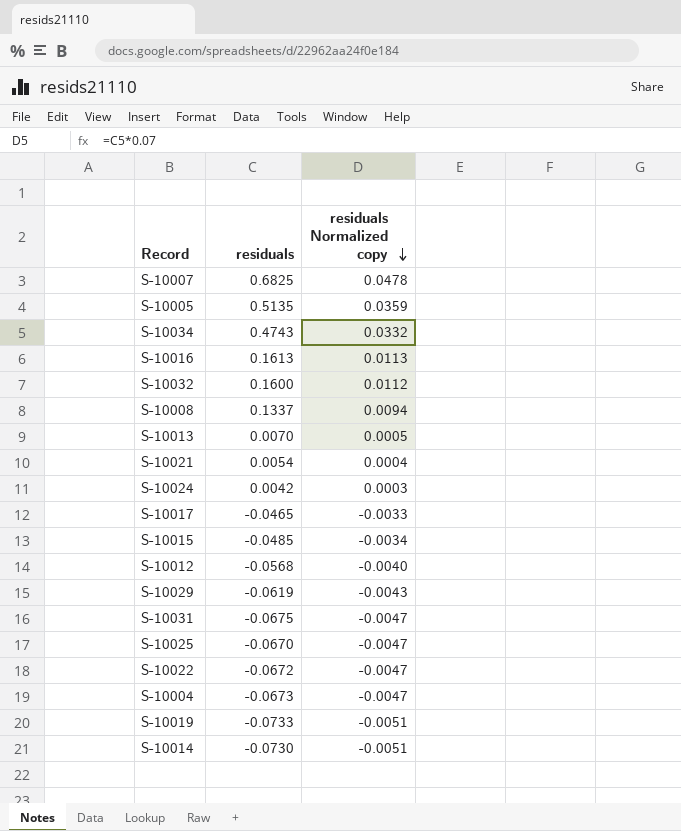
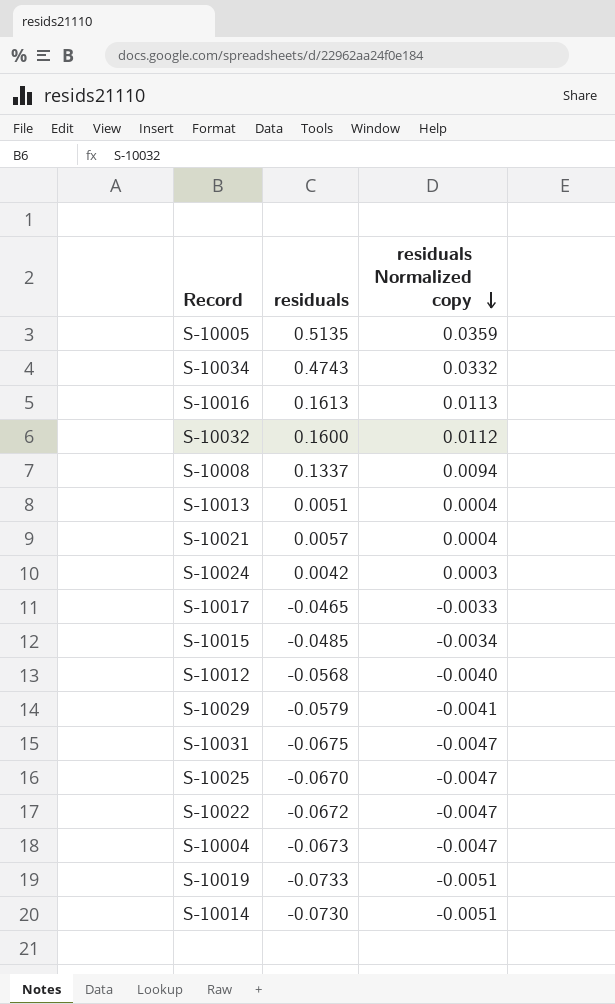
row S-10007: 0.6825 | 0.0478 -> none
S-10013 | residuals: 0.0070 -> 0.0051
S-10013 | residuals Normalized copy: 0.0005 -> 0.0004
S-10021 | residuals: 0.0054 -> 0.0057
S-10029 | residuals: -0.0619 -> -0.0579
S-10029 | residuals Normalized copy: -0.0043 -> -0.0041

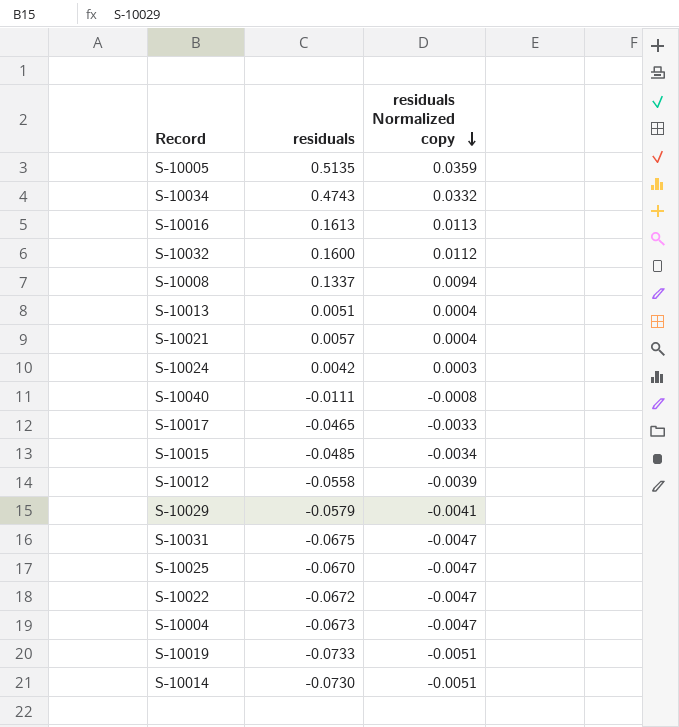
row S-10040: none -> -0.0111 | -0.0008
S-10012 | residuals: -0.0568 -> -0.0558
S-10012 | residuals Normalized copy: -0.0040 -> -0.0039

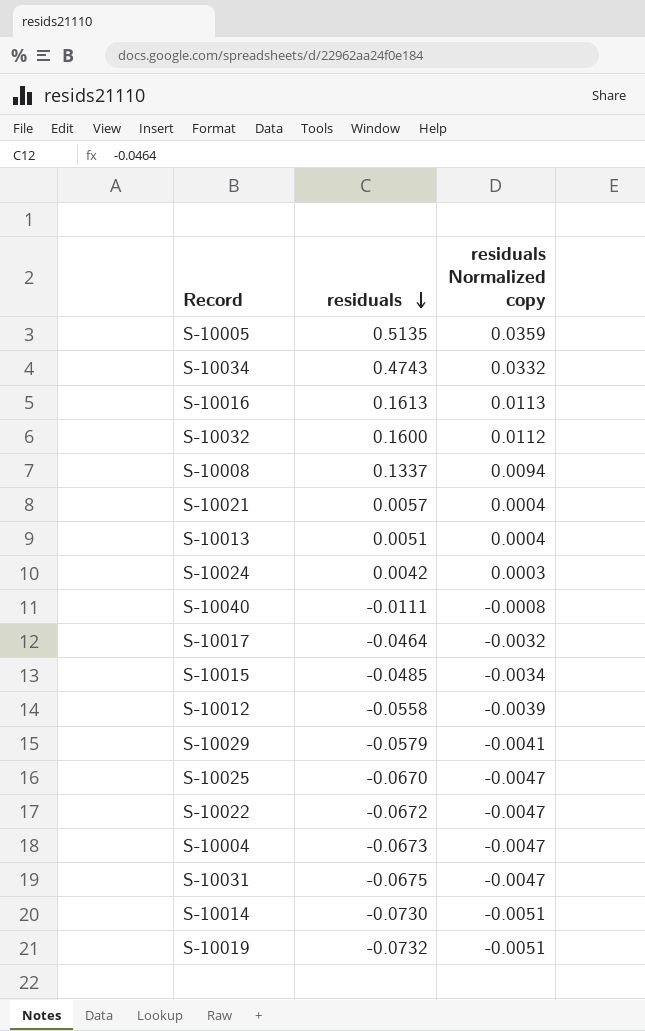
row order: residuals Normalized copy descending -> residuals descending
S-10017 | residuals: -0.0465 -> -0.0464
S-10017 | residuals Normalized copy: -0.0033 -> -0.0032
S-10019 | residuals: -0.0733 -> -0.0732

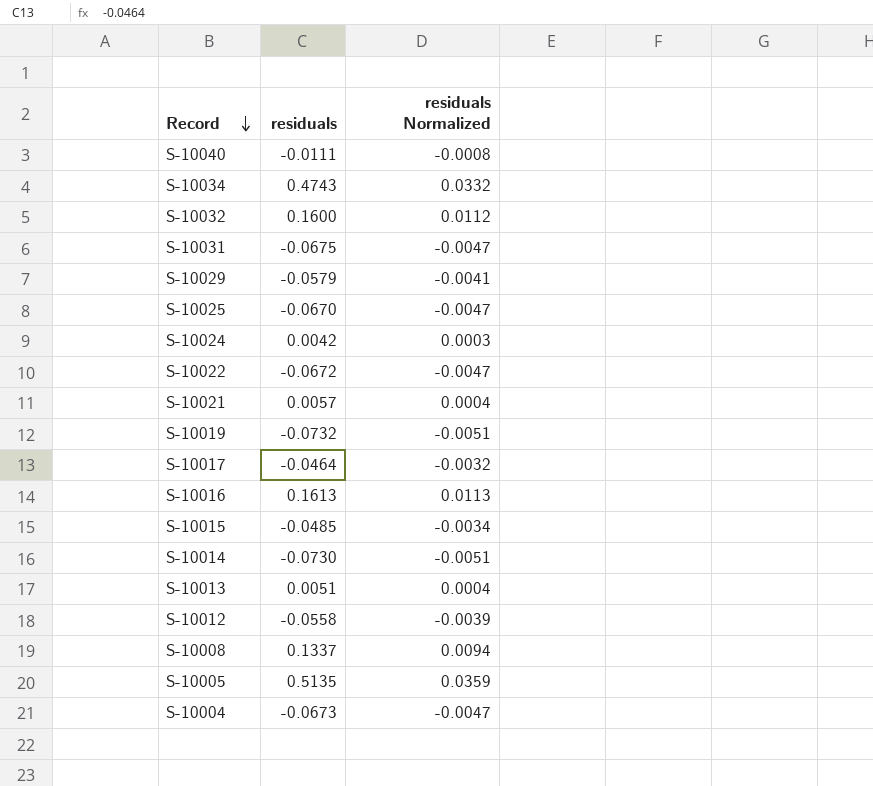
row order: residuals descending -> Record descending
column name: residuals Normalized copy -> residuals Normalized

